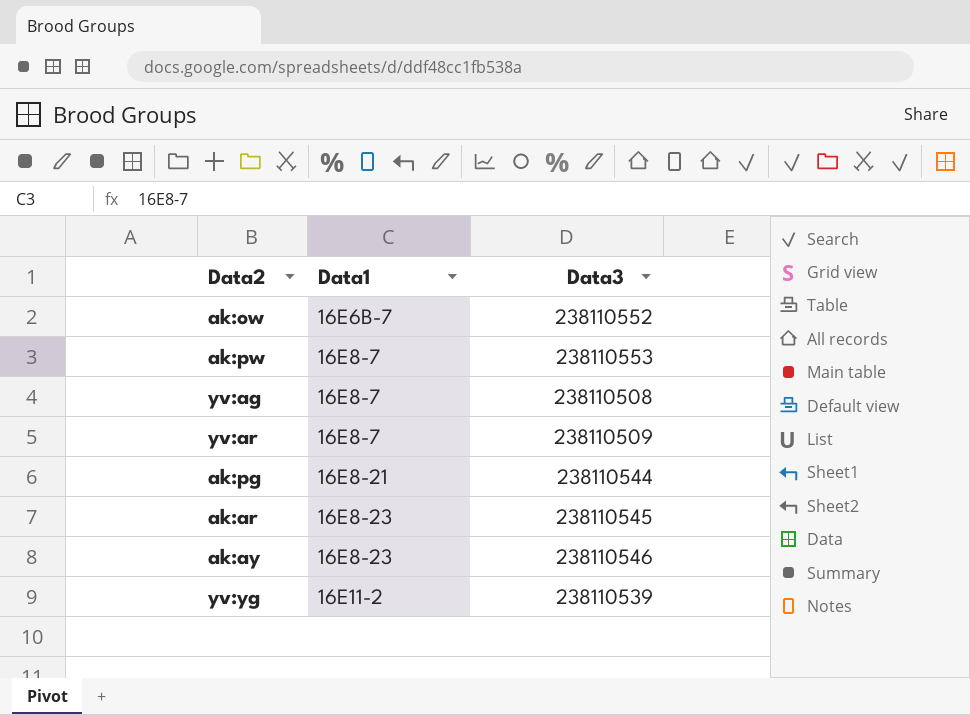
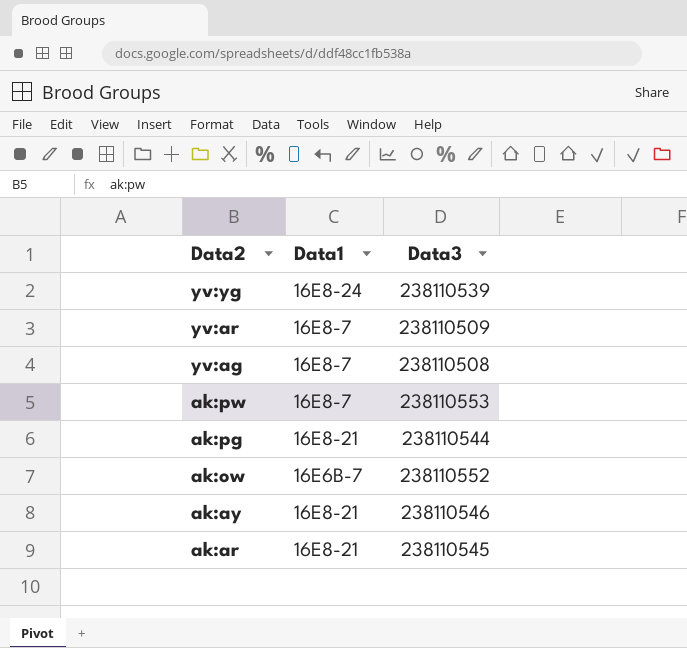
row order: Data1 ascending -> Data2 descending
yv:yg | Data1: 16E11-2 -> 16E8-24
ak:ay | Data1: 16E8-23 -> 16E8-21
ak:ar | Data1: 16E8-23 -> 16E8-21

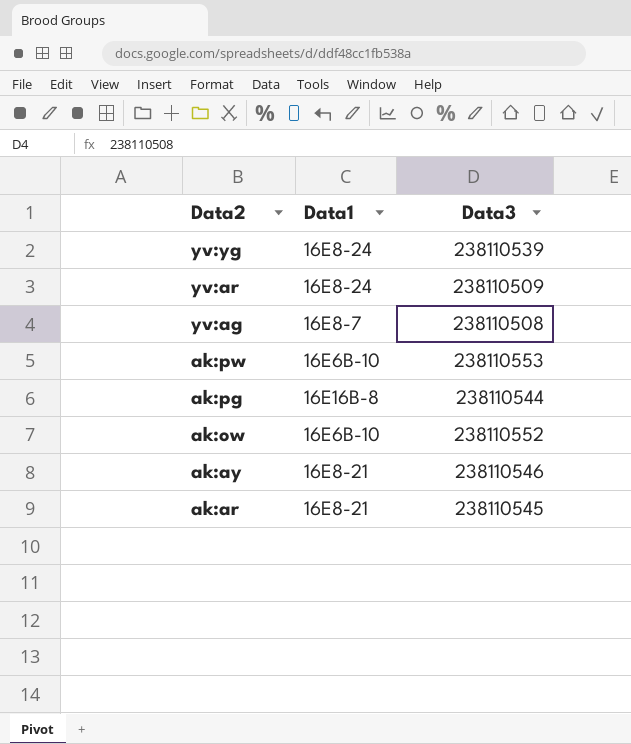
yv:ar | Data1: 16E8-7 -> 16E8-24
ak:pw | Data1: 16E8-7 -> 16E6B-10
ak:pg | Data1: 16E8-21 -> 16E16B-8
ak:ow | Data1: 16E6B-7 -> 16E6B-10

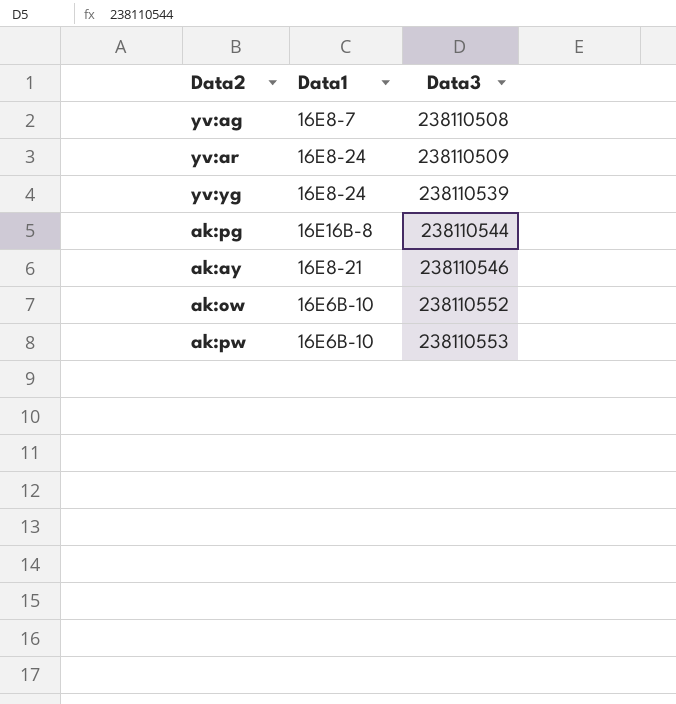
row order: Data2 descending -> Data3 ascending
row ak:ar: 16E8-21 | 238110545 -> none

